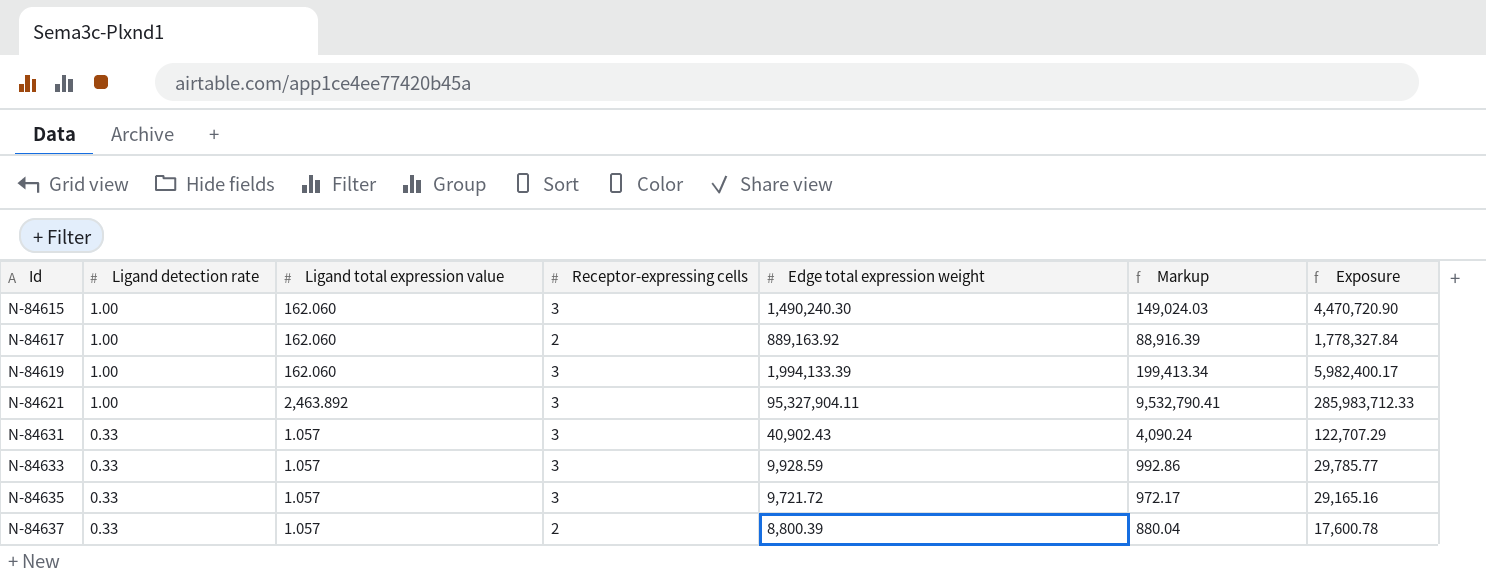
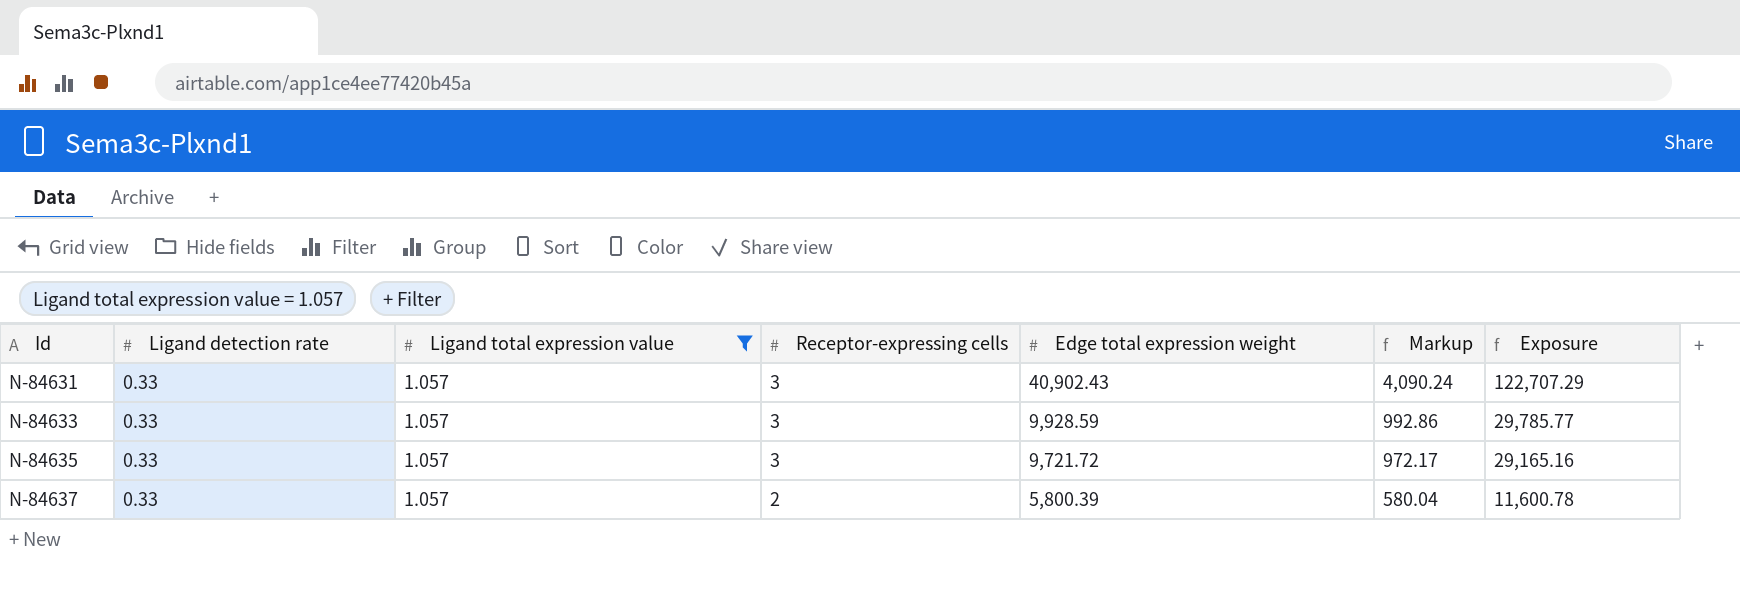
filter: none -> Ligand total expression value = 1.057
N-84637 | Edge total expression weight: 8,800.39 -> 5,800.39
N-84637 | Markup: 880.04 -> 580.04
N-84637 | Exposure: 17,600.78 -> 11,600.78

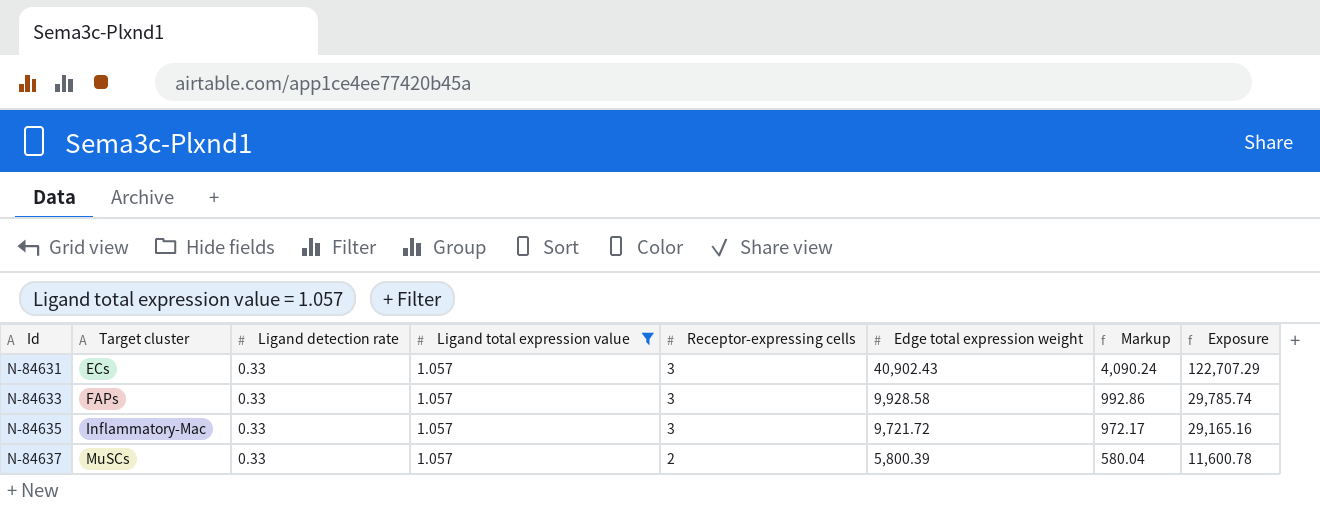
column Target cluster | position: none -> 2
N-84633 | Edge total expression weight: 9,928.59 -> 9,928.58
N-84633 | Exposure: 29,785.77 -> 29,785.74

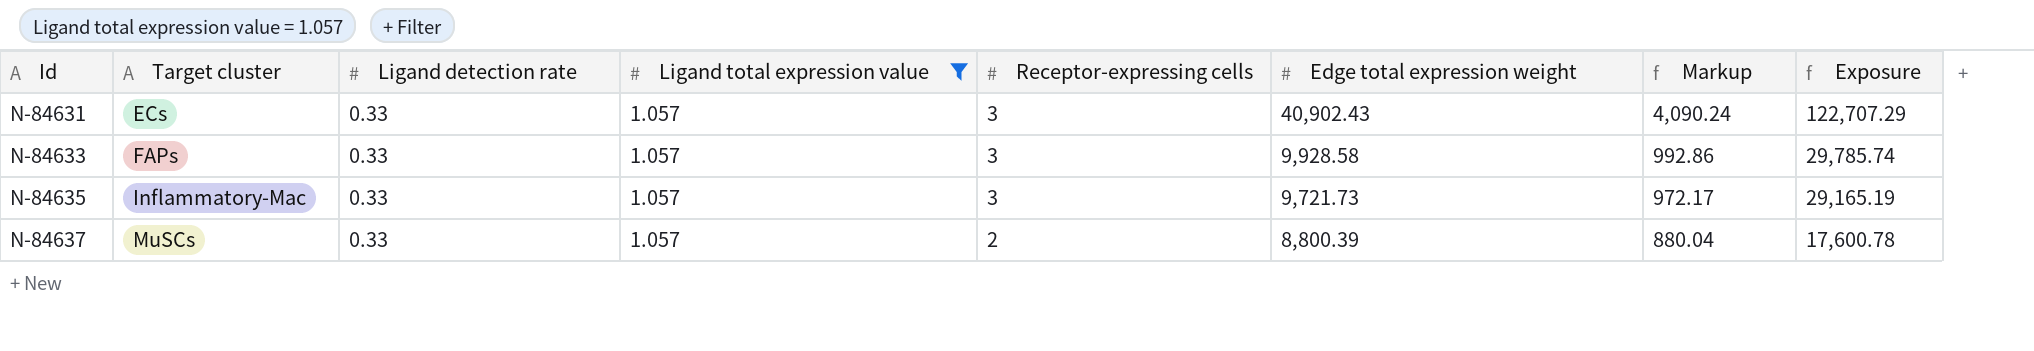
N-84635 | Edge total expression weight: 9,721.72 -> 9,721.73
N-84635 | Exposure: 29,165.16 -> 29,165.19
N-84637 | Edge total expression weight: 5,800.39 -> 8,800.39
N-84637 | Markup: 580.04 -> 880.04
N-84637 | Exposure: 11,600.78 -> 17,600.78

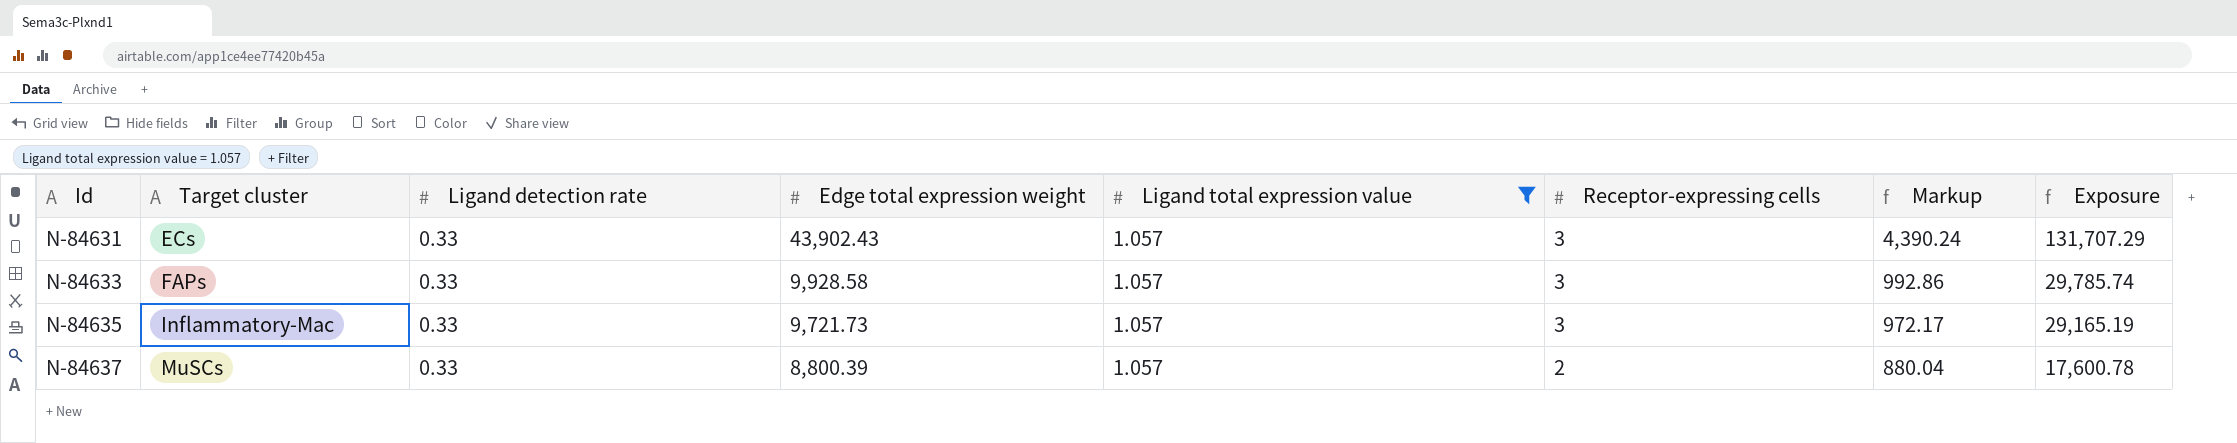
column Edge total expression weight | position: 6 -> 4
N-84631 | Edge total expression weight: 40,902.43 -> 43,902.43
N-84631 | Markup: 4,090.24 -> 4,390.24
N-84631 | Exposure: 122,707.29 -> 131,707.29

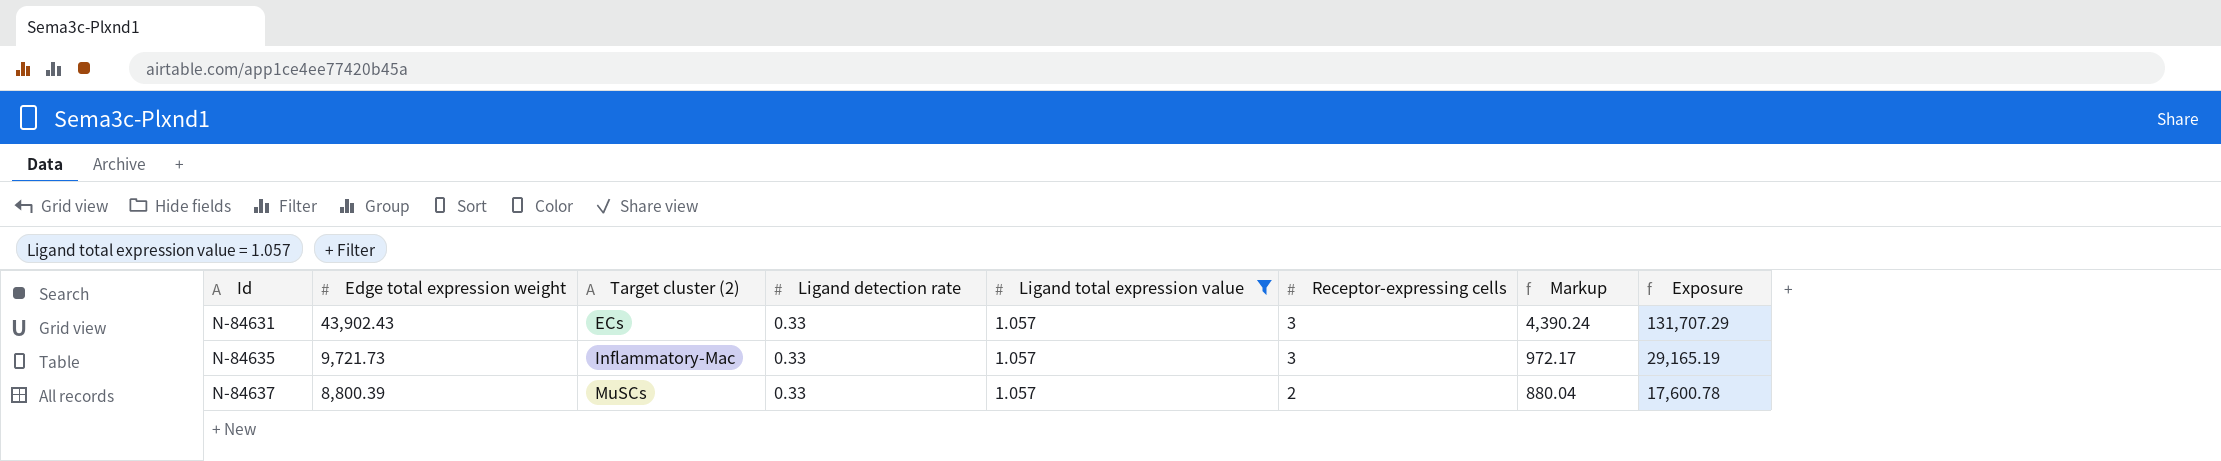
column Edge total expression weight | position: 4 -> 2
column name: Target cluster -> Target cluster (2)
row N-84633: FAPs | 0.33 | 9,928.58 | 1.057 | 3 | 992.86 | 29,785.74 -> none

